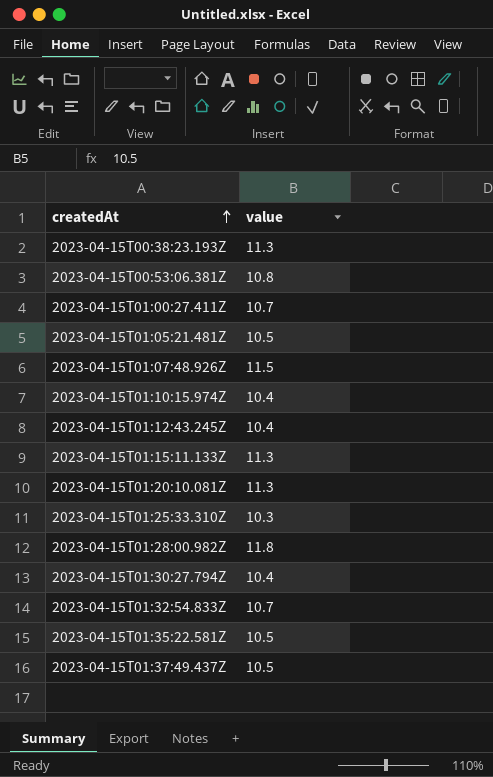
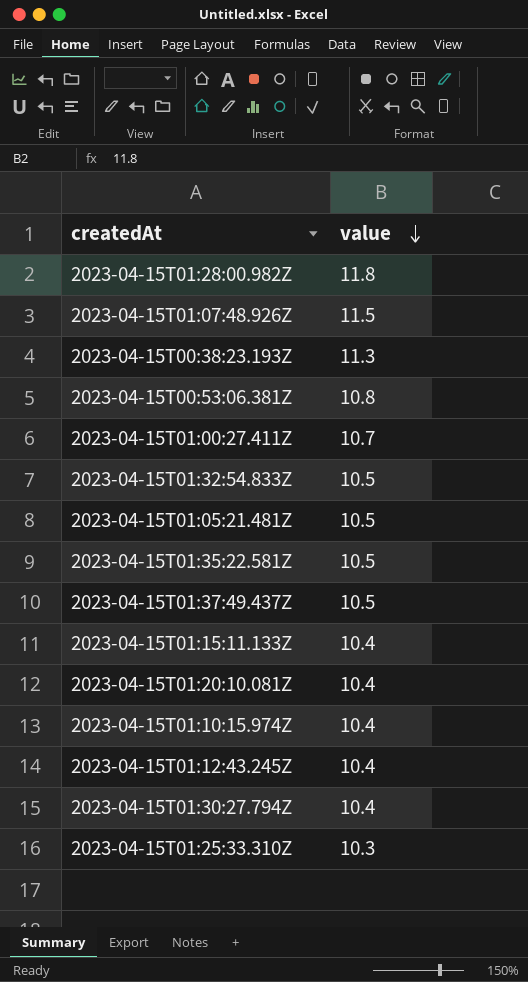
row order: createdAt ascending -> value descending
2023-04-15T01:32:54.833Z | value: 10.7 -> 10.5
2023-04-15T01:15:11.133Z | value: 11.3 -> 10.4
2023-04-15T01:20:10.081Z | value: 11.3 -> 10.4

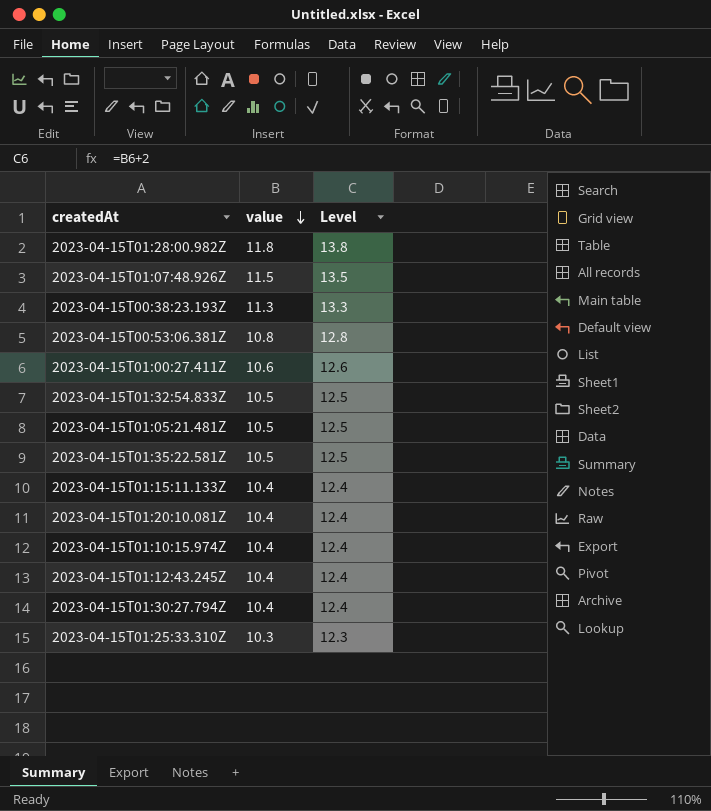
column Level | formula: none -> [value] + 2
row 2023-04-15T01:37:49.437Z: 10.5 -> none
2023-04-15T01:00:27.411Z | value: 10.7 -> 10.6

